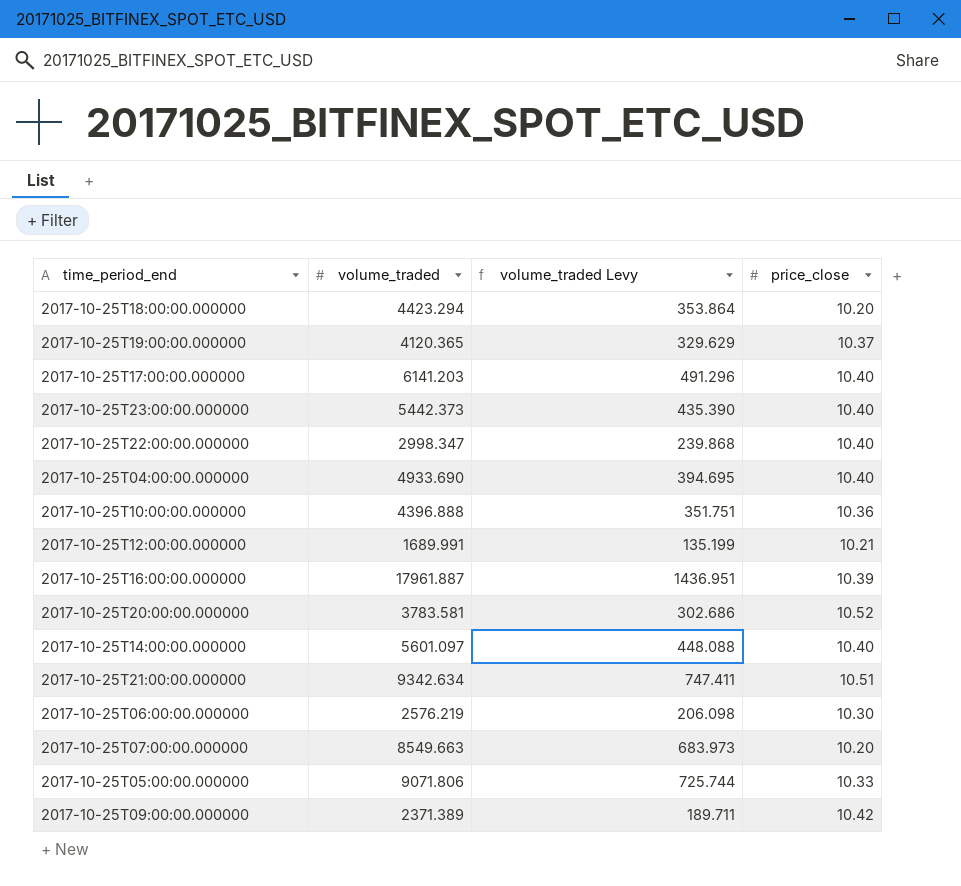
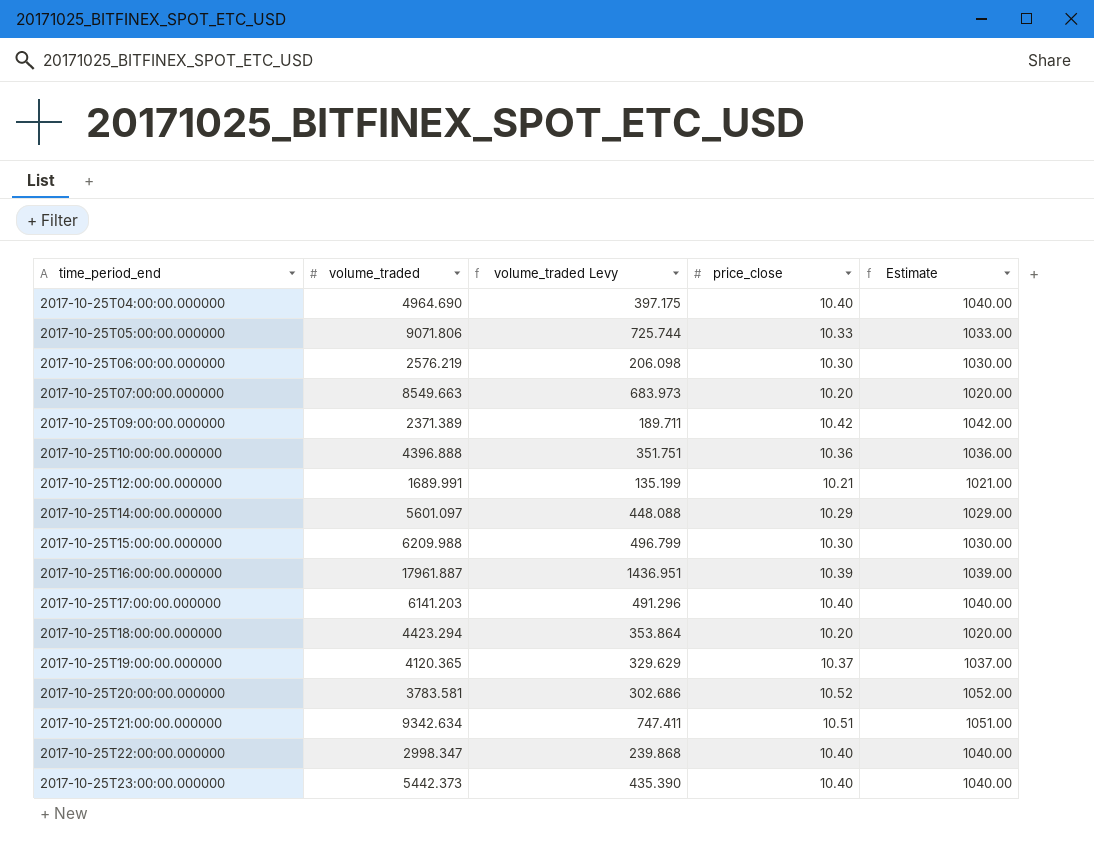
row order: none -> time_period_end ascending
column Estimate | formula: none -> [price_close] * 100
2017-10-25T04:00:00.000000 | volume_traded: 4933.690 -> 4964.690
2017-10-25T04:00:00.000000 | volume_traded Levy: 394.695 -> 397.175
2017-10-25T14:00:00.000000 | price_close: 10.40 -> 10.29
row 2017-10-25T15:00:00.000000: none -> 6209.988 | 496.799 | 10.30 | 1030.00

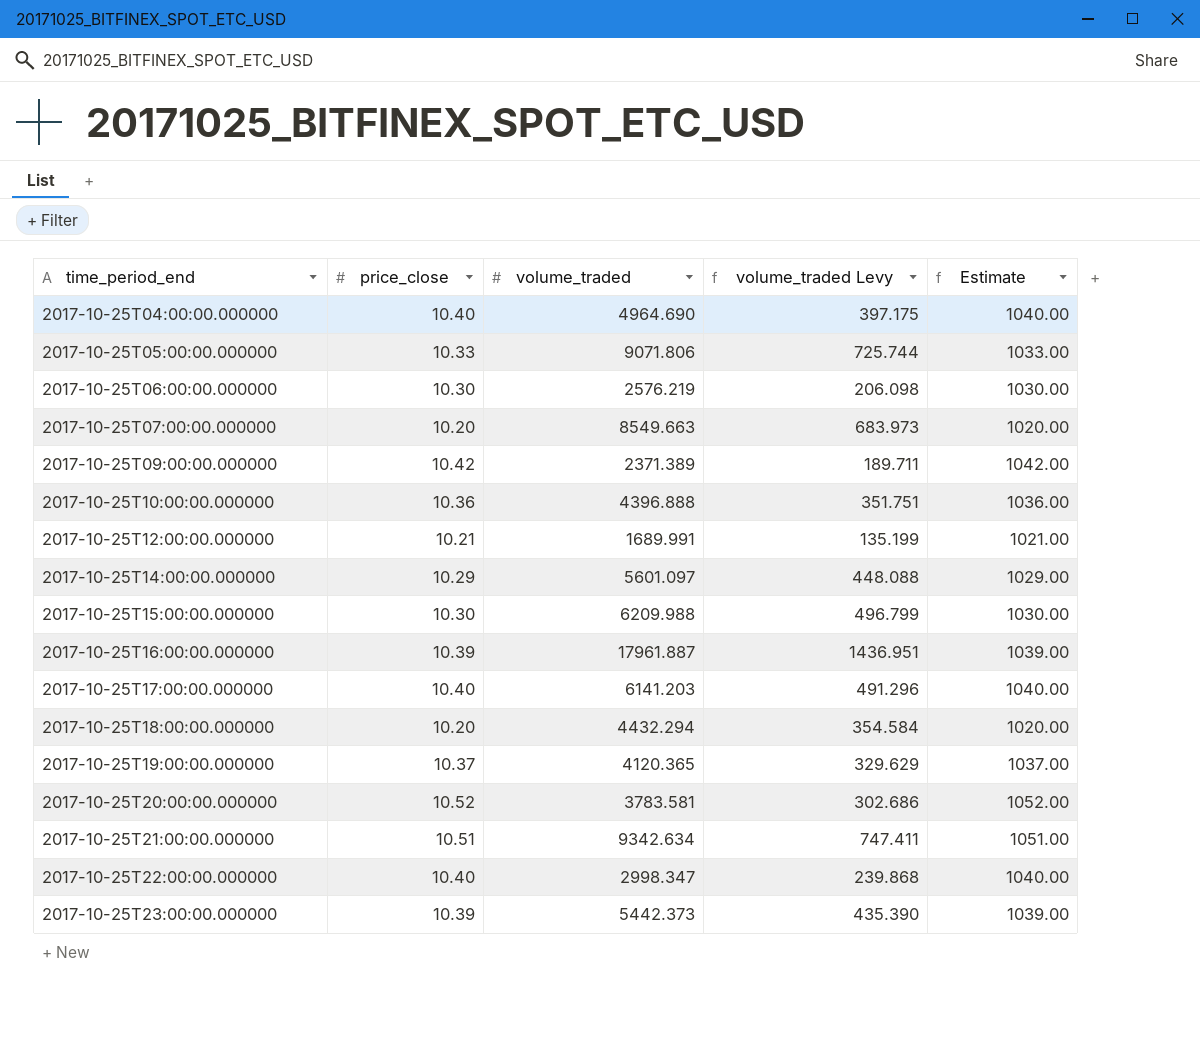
column price_close | position: 4 -> 2
2017-10-25T18:00:00.000000 | volume_traded: 4423.294 -> 4432.294
2017-10-25T18:00:00.000000 | volume_traded Levy: 353.864 -> 354.584
2017-10-25T23:00:00.000000 | price_close: 10.40 -> 10.39
2017-10-25T23:00:00.000000 | Estimate: 1040.00 -> 1039.00

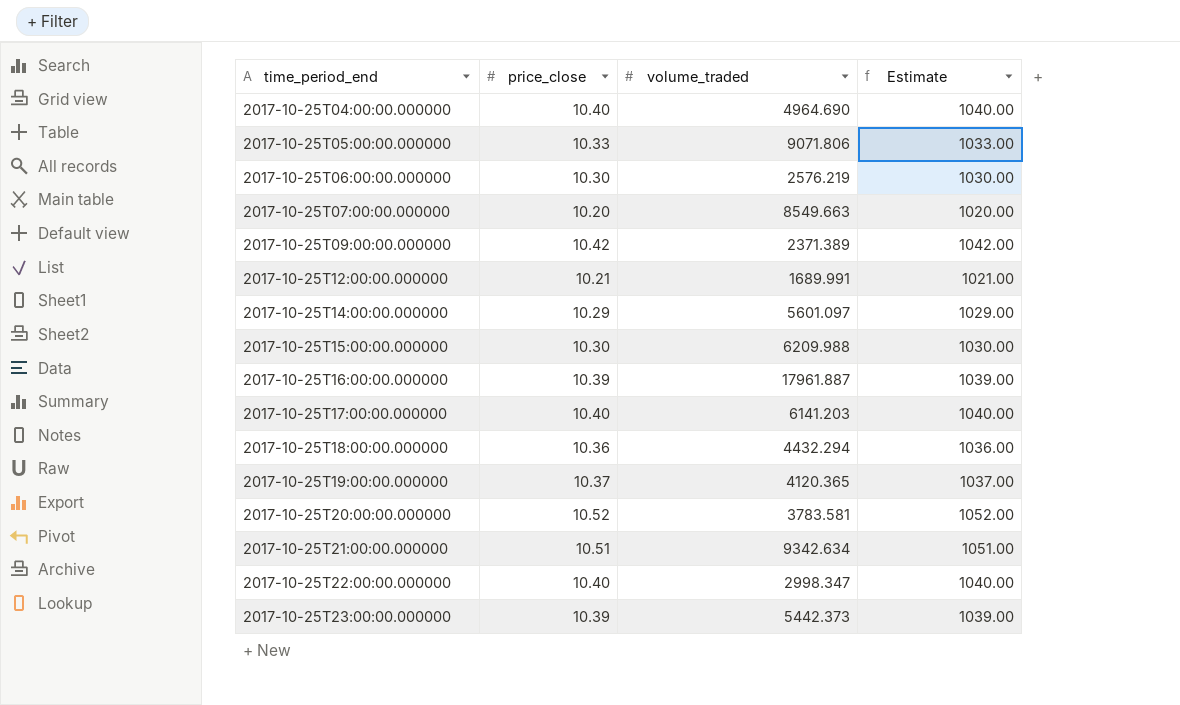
column volume_traded Levy | formula: [volume_traded] * 0.08 -> none
row 2017-10-25T10:00:00.000000: 10.36 | 4396.888 | 351.751 | 1036.00 -> none
2017-10-25T18:00:00.000000 | price_close: 10.20 -> 10.36
2017-10-25T18:00:00.000000 | Estimate: 1020.00 -> 1036.00

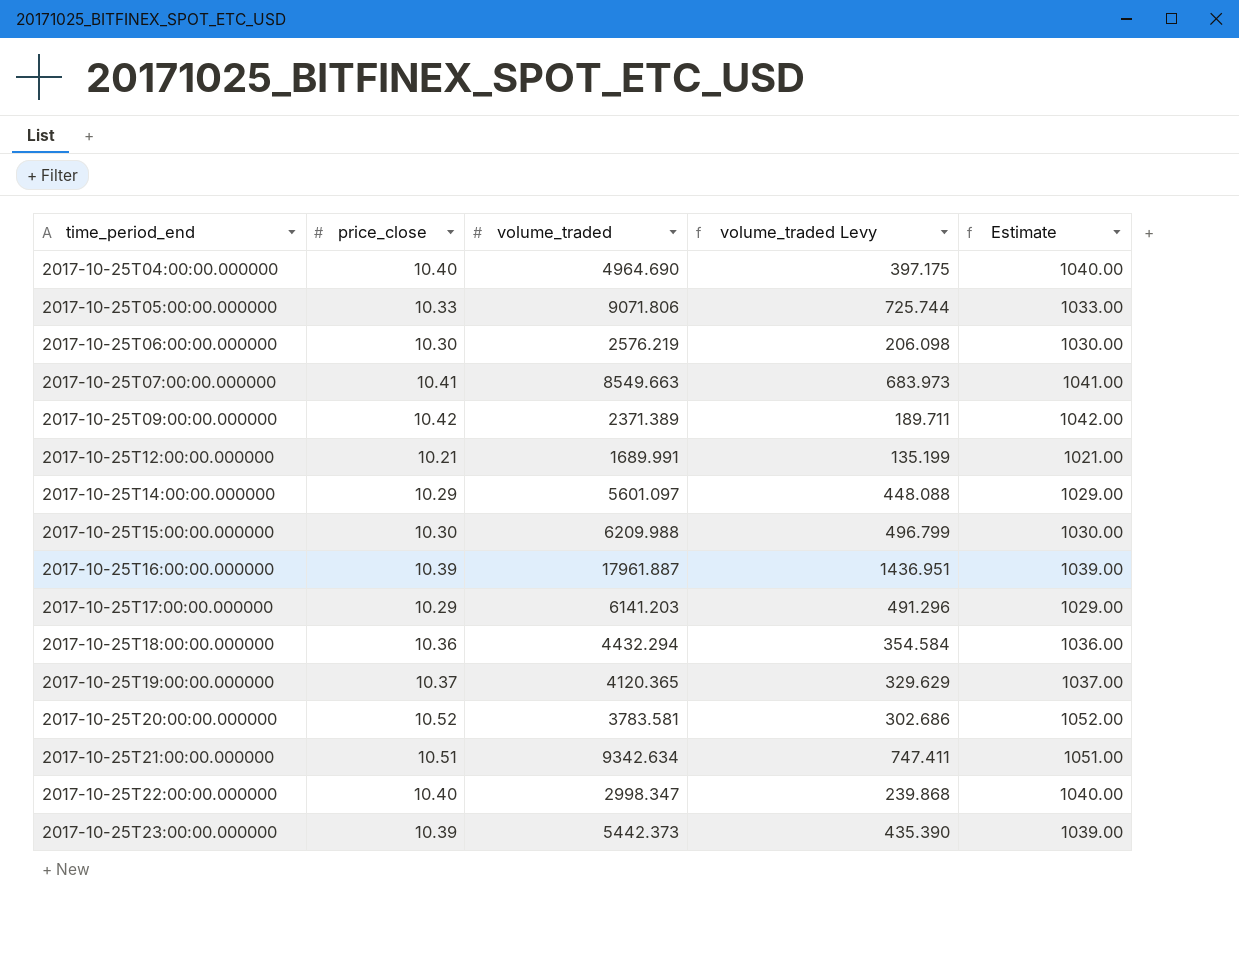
column volume_traded Levy | formula: none -> [volume_traded] * 0.08
2017-10-25T07:00:00.000000 | price_close: 10.20 -> 10.41
2017-10-25T07:00:00.000000 | Estimate: 1020.00 -> 1041.00
2017-10-25T17:00:00.000000 | price_close: 10.40 -> 10.29
2017-10-25T17:00:00.000000 | Estimate: 1040.00 -> 1029.00

